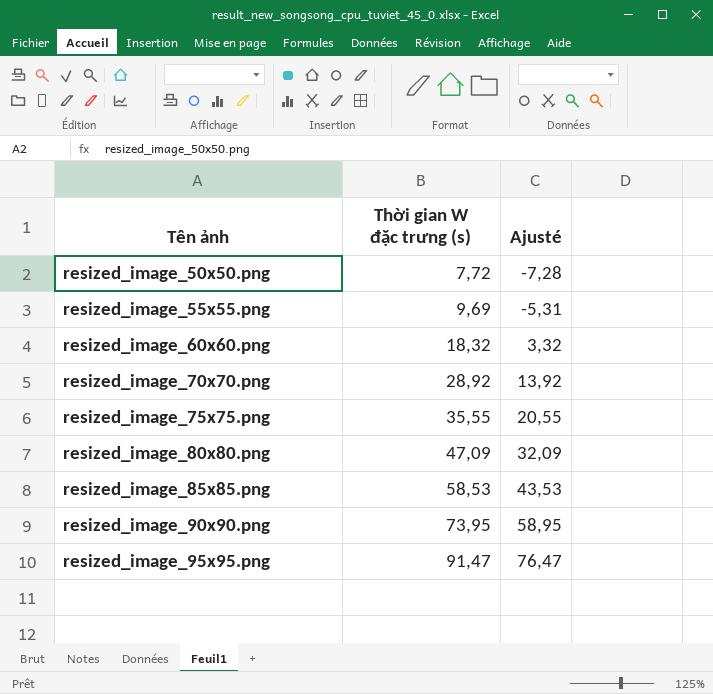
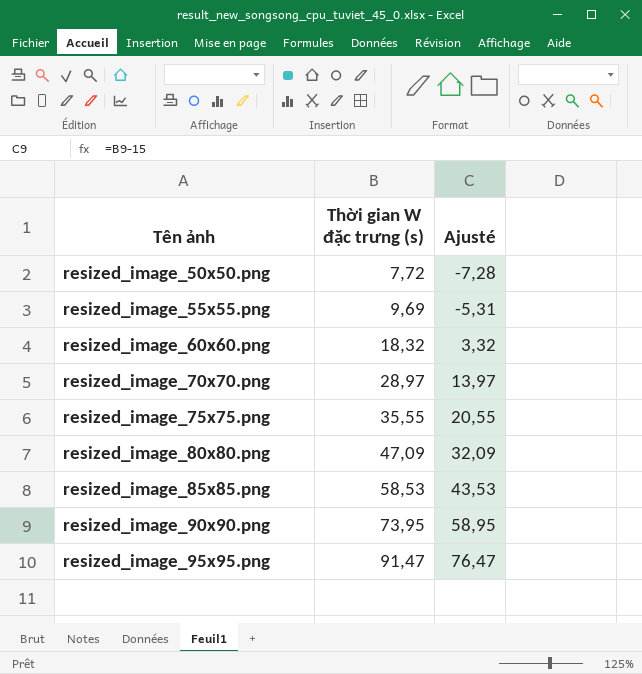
resized_image_70x70.png | Thời gian W đặc trưng (s): 28,92 -> 28,97
resized_image_70x70.png | Ajusté: 13,92 -> 13,97

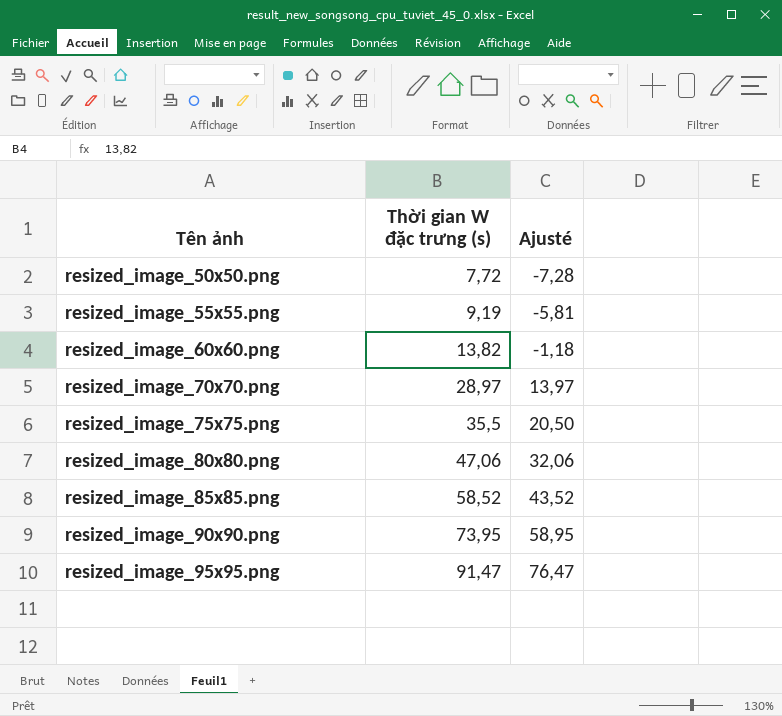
resized_image_55x55.png | Thời gian W đặc trưng (s): 9,69 -> 9,19
resized_image_55x55.png | Ajusté: -5,31 -> -5,81
resized_image_60x60.png | Thời gian W đặc trưng (s): 18,32 -> 13,82
resized_image_60x60.png | Ajusté: 3,32 -> -1,18
resized_image_75x75.png | Thời gian W đặc trưng (s): 35,55 -> 35,5
resized_image_75x75.png | Ajusté: 20,55 -> 20,50
resized_image_80x80.png | Thời gian W đặc trưng (s): 47,09 -> 47,06
resized_image_80x80.png | Ajusté: 32,09 -> 32,06
resized_image_85x85.png | Thời gian W đặc trưng (s): 58,53 -> 58,52
resized_image_85x85.png | Ajusté: 43,53 -> 43,52

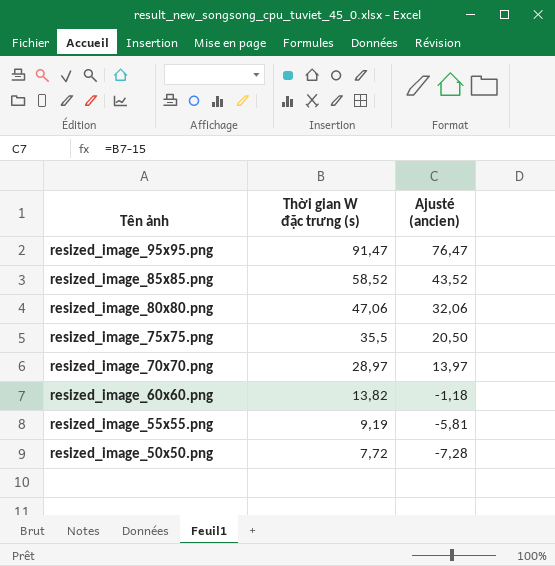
row order: Tên ảnh ascending -> Tên ảnh descending
column name: Ajusté -> Ajusté (ancien)
row resized_image_90x90.png: 73,95 | 58,95 -> none

